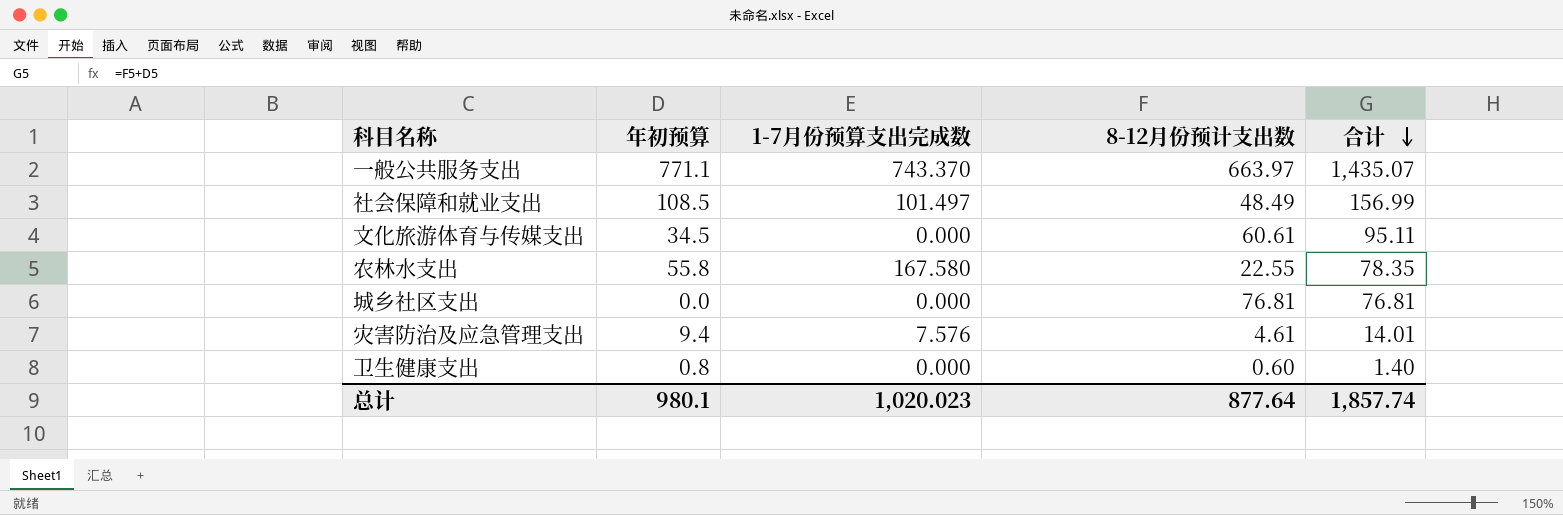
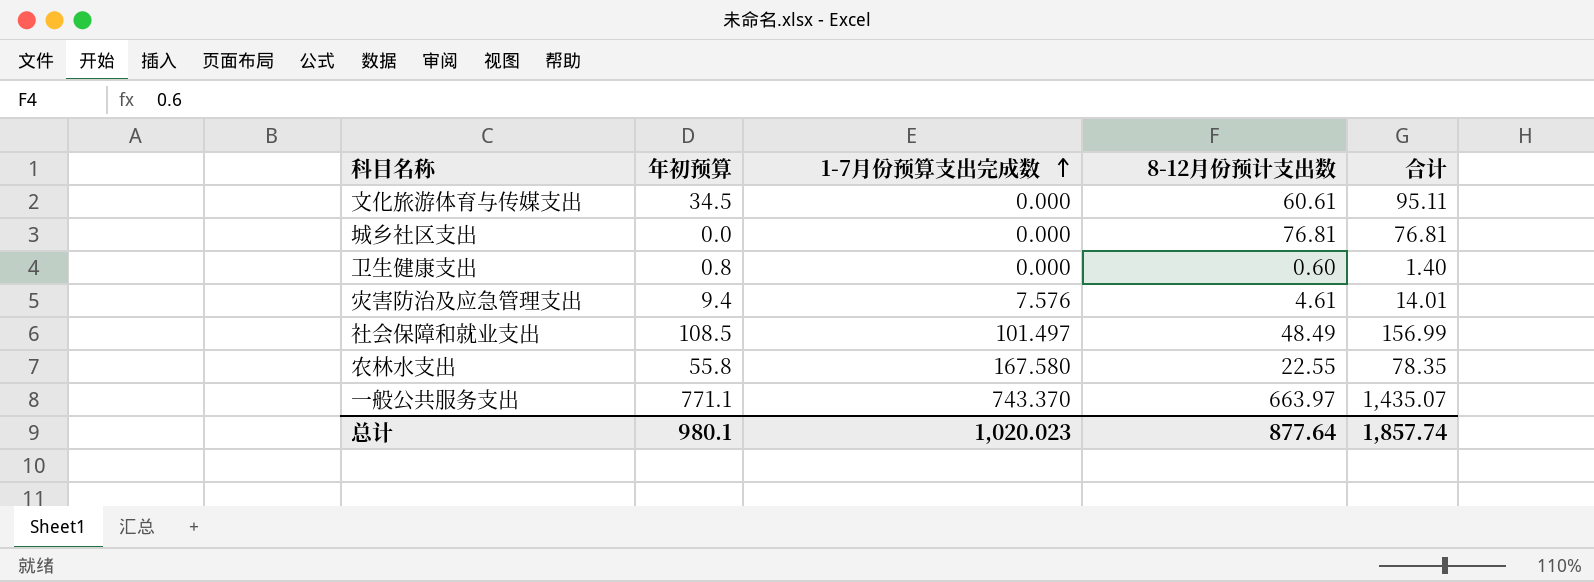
row order: 合计 descending -> 1-7月份预算支出完成数 ascending

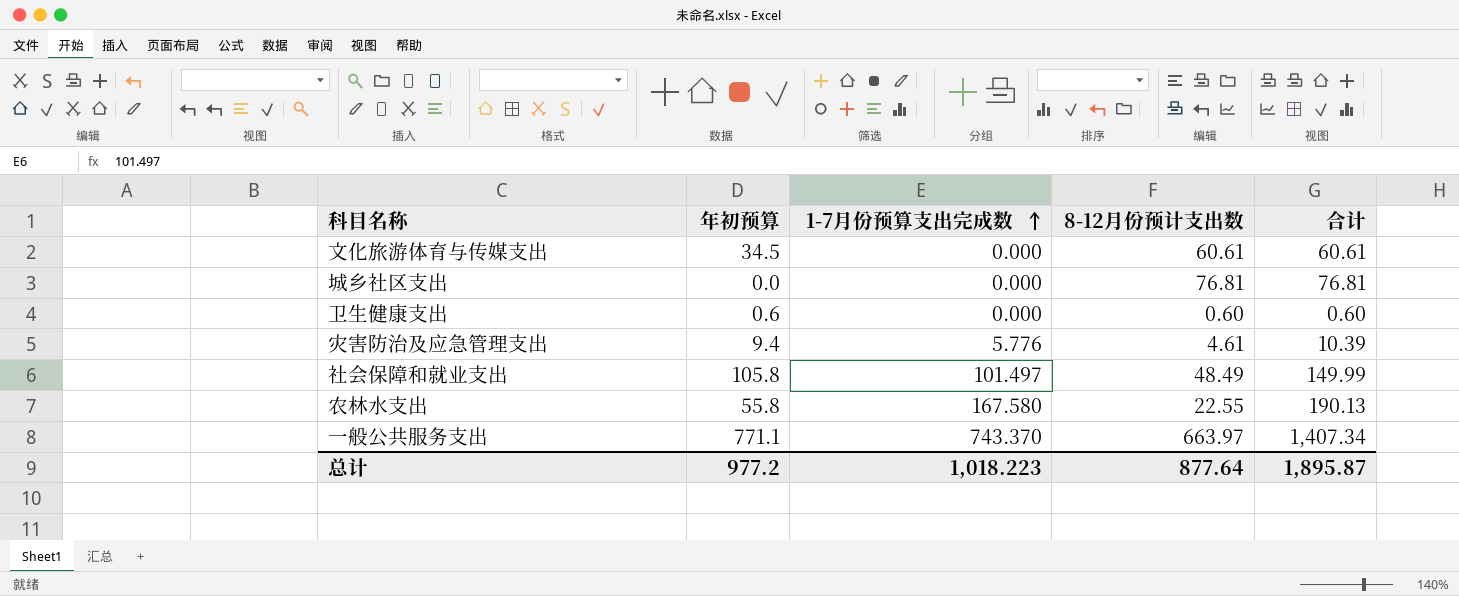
column 合计 | formula: [年初预算] + [8-12月份预计支出数] -> [1-7月份预算支出完成数] + [8-12月份预计支出数]
卫生健康支出 | 年初预算: 0.8 -> 0.6
灾害防治及应急管理支出 | 1-7月份预算支出完成数: 7.576 -> 5.776
社会保障和就业支出 | 年初预算: 108.5 -> 105.8
总计 | 年初预算: 980.1 -> 977.2
总计 | 1-7月份预算支出完成数: 1,020.023 -> 1,018.223
总计 | 合计: 1,857.74 -> 1,895.87

